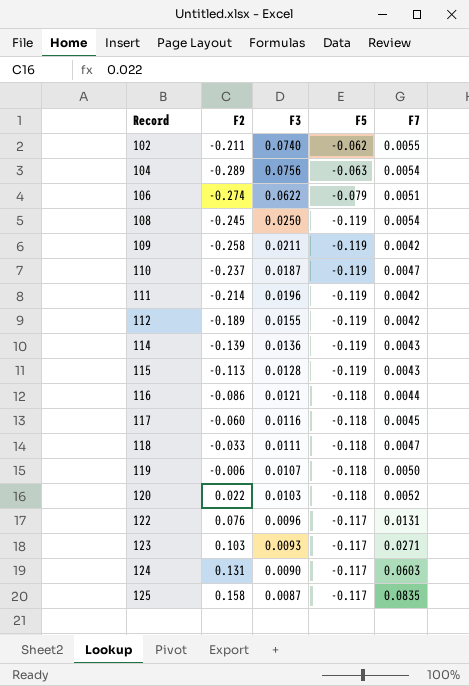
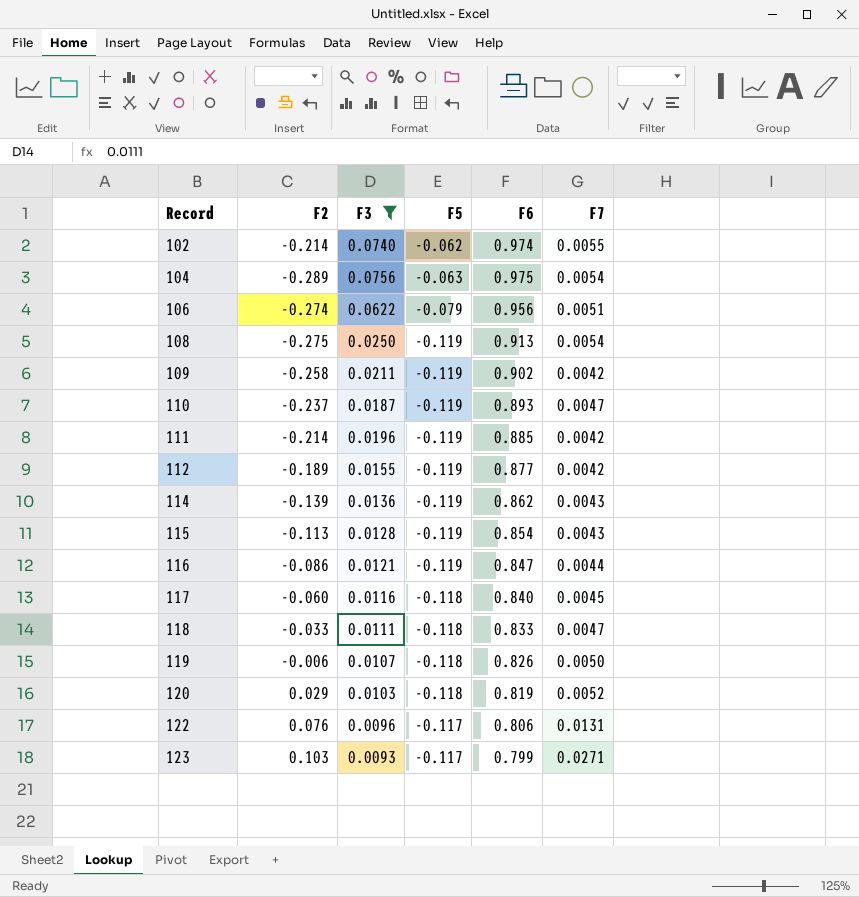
filter: none -> F3 >= 0.0093
column F6 | position: none -> 5
102 | F2: -0.211 -> -0.214
108 | F2: -0.245 -> -0.275
116 | F5: -0.118 -> -0.119
120 | F2: 0.022 -> 0.029

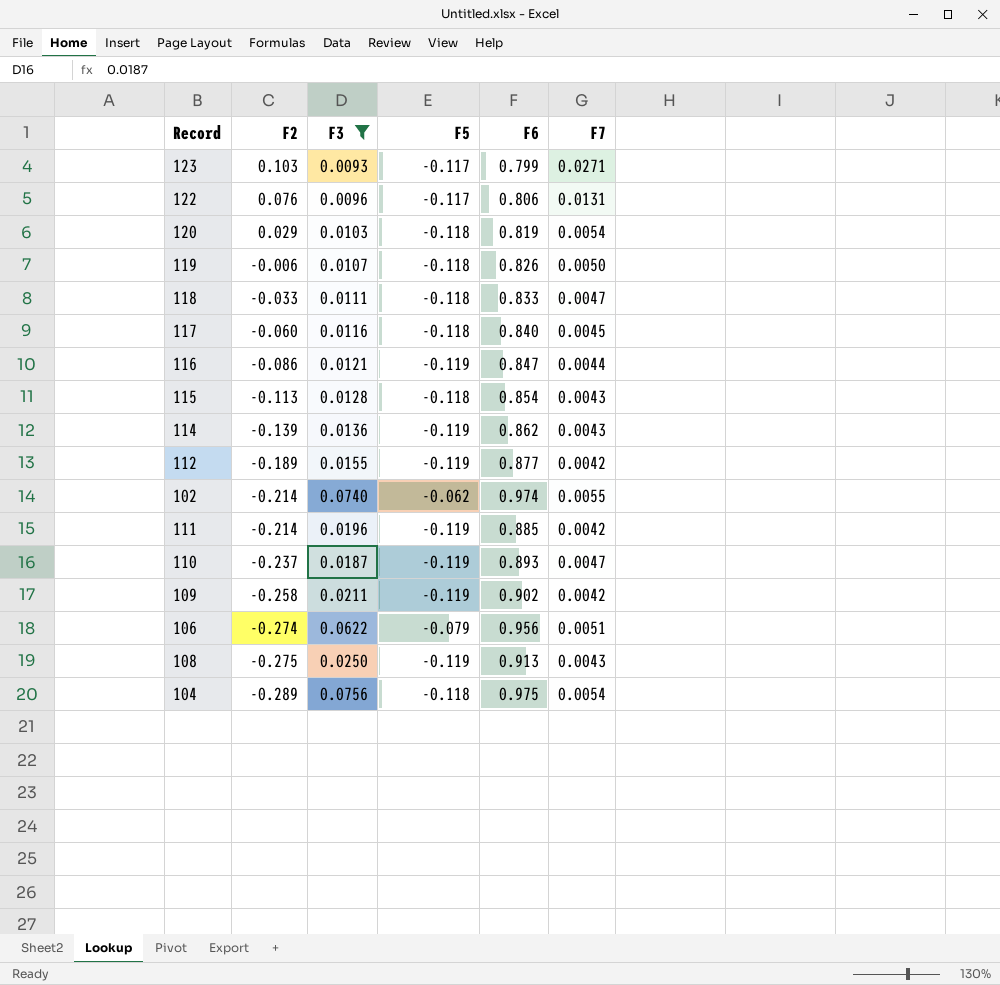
row order: Record ascending -> F2 descending
120 | F7: 0.0052 -> 0.0054
115 | F5: -0.119 -> -0.118
108 | F7: 0.0054 -> 0.0043
104 | F5: -0.063 -> -0.118

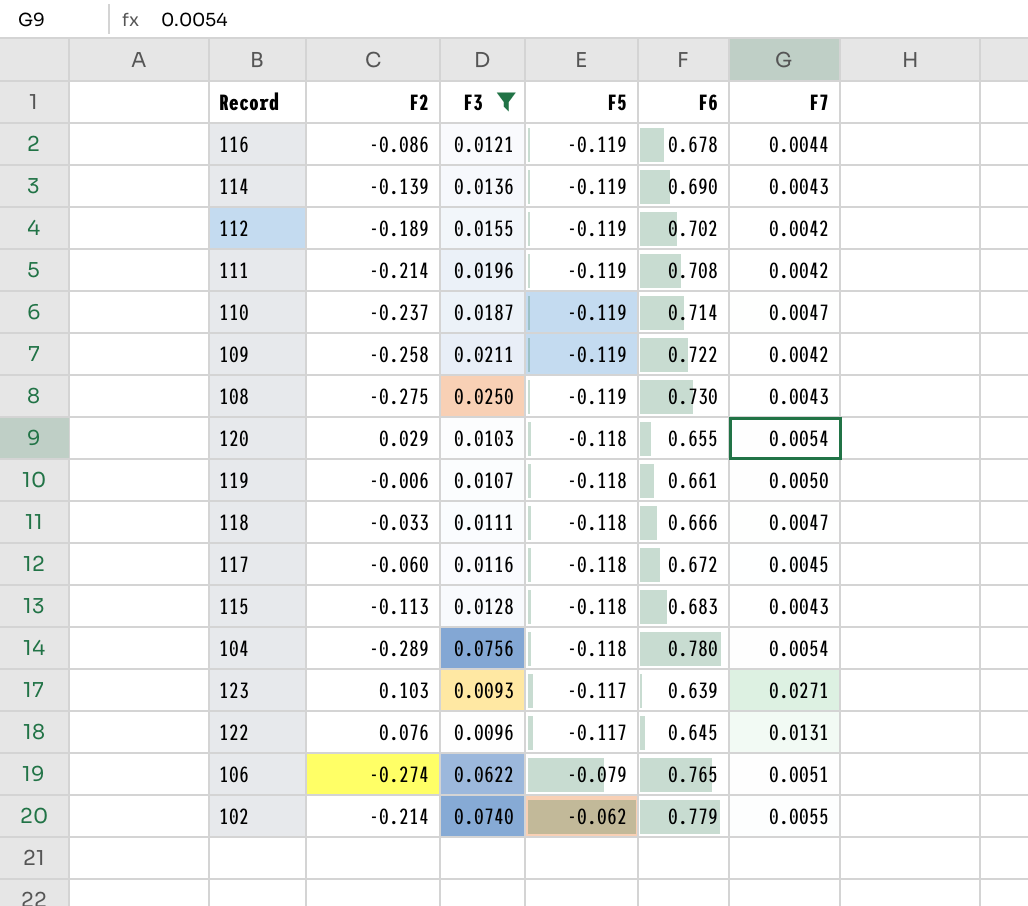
row order: F2 descending -> F5 ascending
116 | F6: 0.847 -> 0.678
114 | F6: 0.862 -> 0.690
112 | F6: 0.877 -> 0.702
111 | F6: 0.885 -> 0.708
110 | F6: 0.893 -> 0.714
109 | F6: 0.902 -> 0.722
108 | F6: 0.913 -> 0.730
120 | F6: 0.819 -> 0.655
119 | F6: 0.826 -> 0.661
118 | F6: 0.833 -> 0.666
117 | F6: 0.840 -> 0.672
115 | F6: 0.854 -> 0.683
104 | F6: 0.975 -> 0.780
123 | F6: 0.799 -> 0.639
122 | F6: 0.806 -> 0.645
106 | F6: 0.956 -> 0.765
102 | F6: 0.974 -> 0.779

